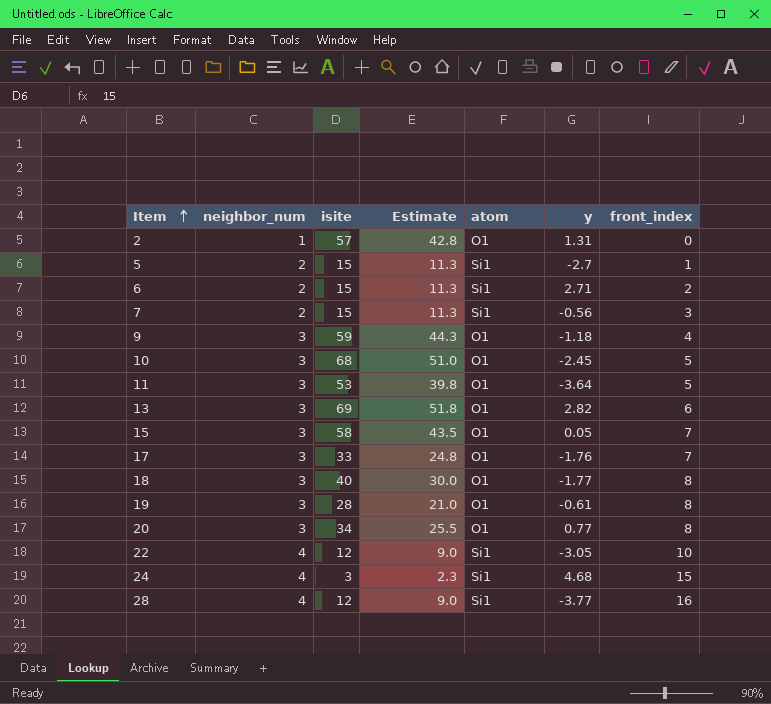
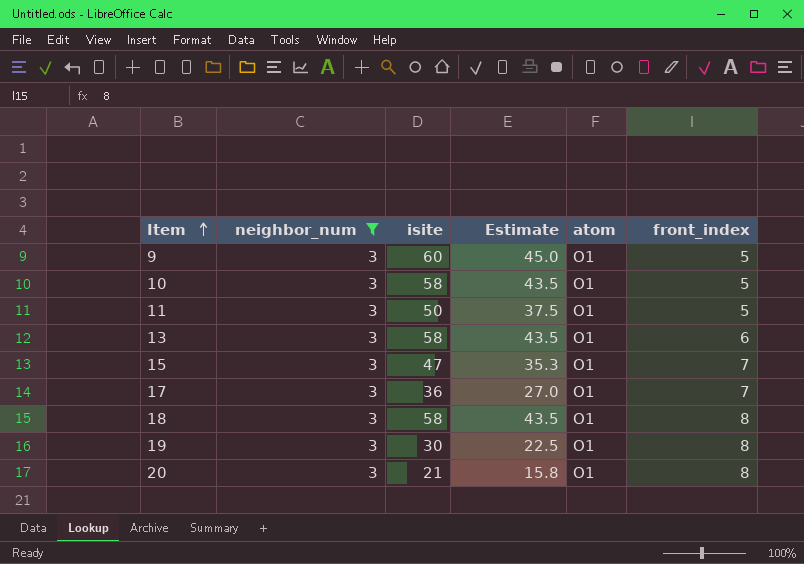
filter: none -> neighbor_num = 3
column y | position: 6 -> none
9 | isite: 59 -> 60
9 | Estimate: 44.3 -> 45.0
9 | front_index: 4 -> 5
10 | isite: 68 -> 58
10 | Estimate: 51.0 -> 43.5
11 | isite: 53 -> 50
11 | Estimate: 39.8 -> 37.5
13 | isite: 69 -> 58
13 | Estimate: 51.8 -> 43.5
15 | isite: 58 -> 47
15 | Estimate: 43.5 -> 35.3
17 | isite: 33 -> 36
17 | Estimate: 24.8 -> 27.0
18 | isite: 40 -> 58
18 | Estimate: 30.0 -> 43.5
19 | isite: 28 -> 30
19 | Estimate: 21.0 -> 22.5
20 | isite: 34 -> 21
20 | Estimate: 25.5 -> 15.8

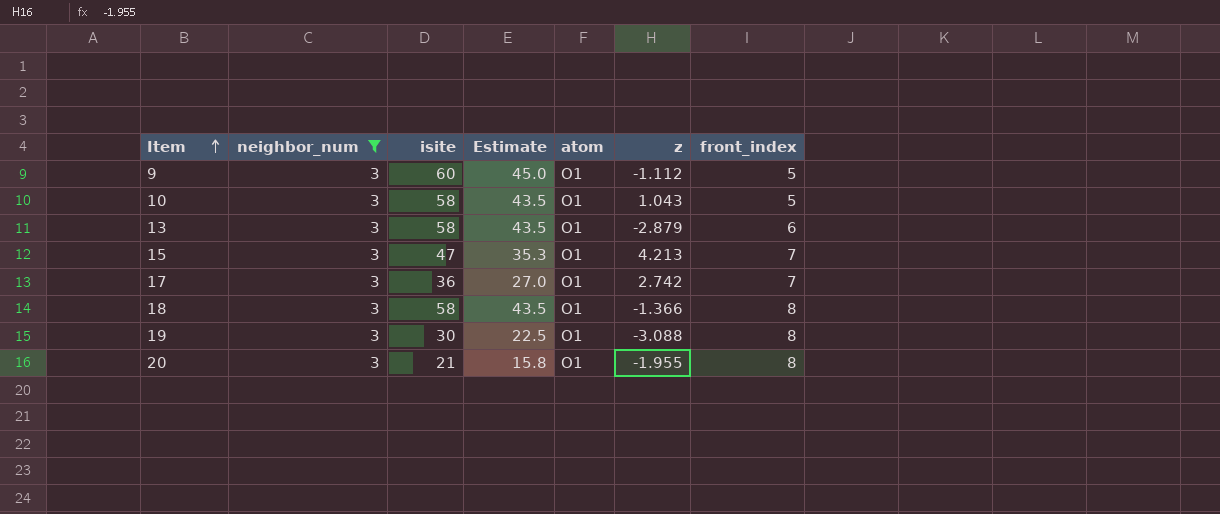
column z | position: none -> 6
row 11: 3 | 50 | 37.5 | O1 | 5 -> none

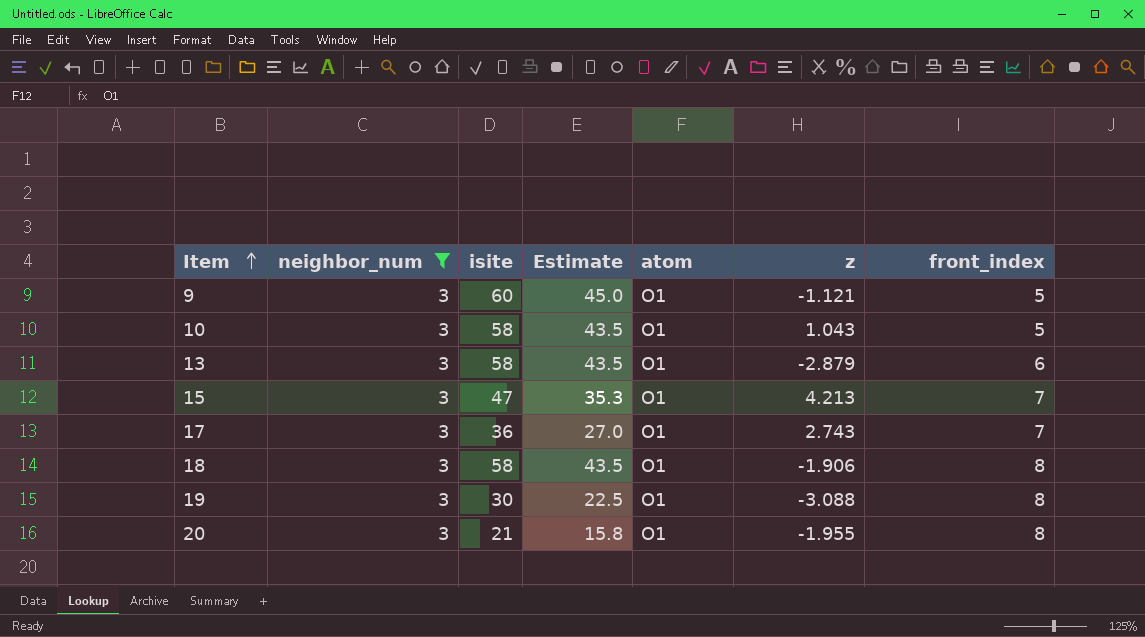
9 | z: -1.112 -> -1.121
17 | z: 2.742 -> 2.743
18 | z: -1.366 -> -1.906

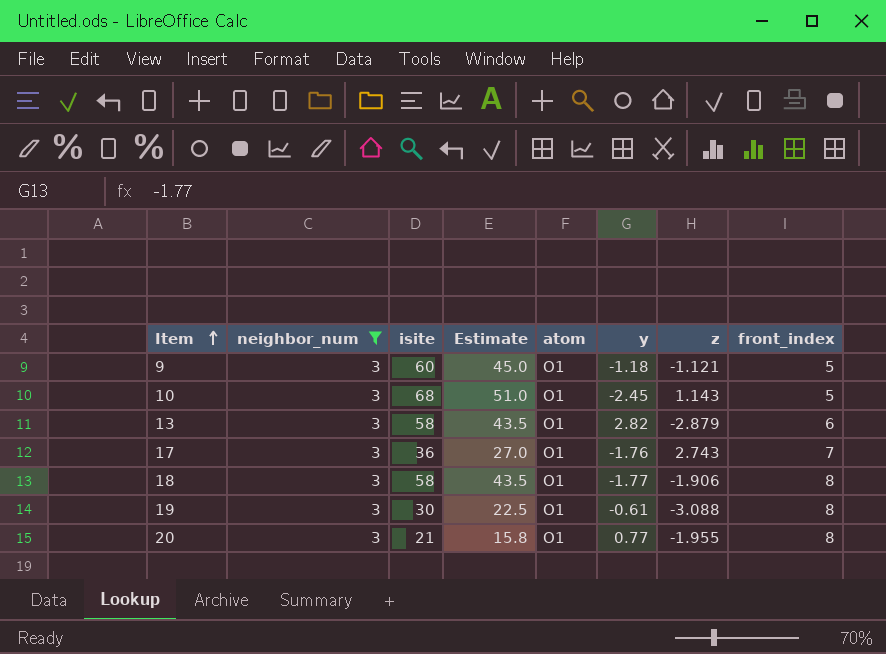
column y | position: none -> 6
row 15: 3 | 47 | 35.3 | O1 | 4.213 | 7 -> none
10 | isite: 58 -> 68
10 | Estimate: 43.5 -> 51.0
10 | z: 1.043 -> 1.143

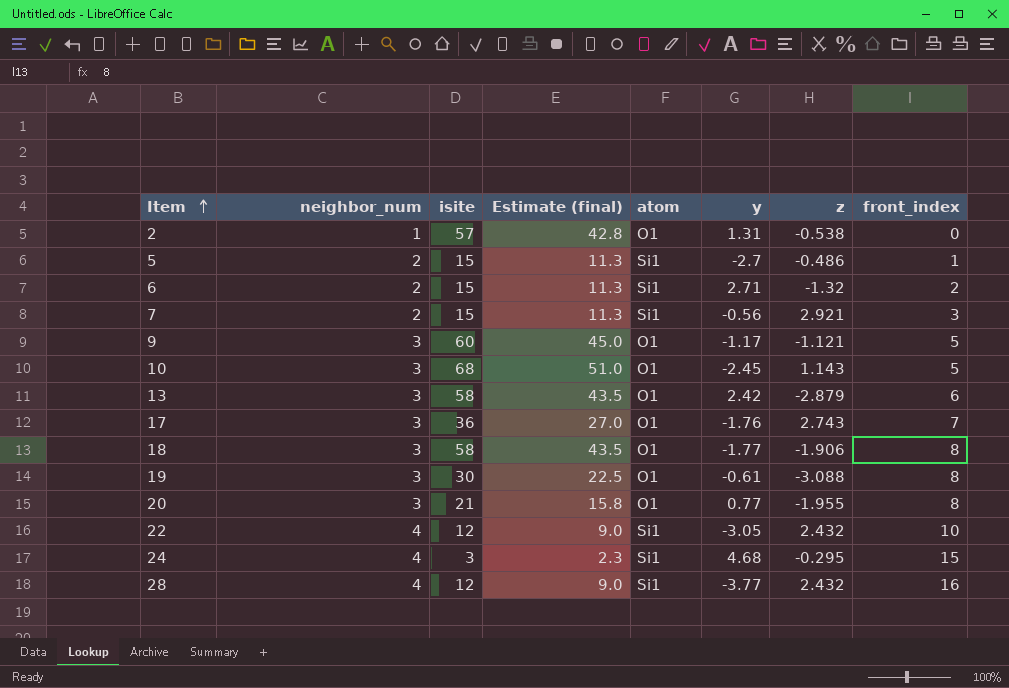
filter: neighbor_num = 3 -> none
column name: Estimate -> Estimate (final)
9 | y: -1.18 -> -1.17
13 | y: 2.82 -> 2.42

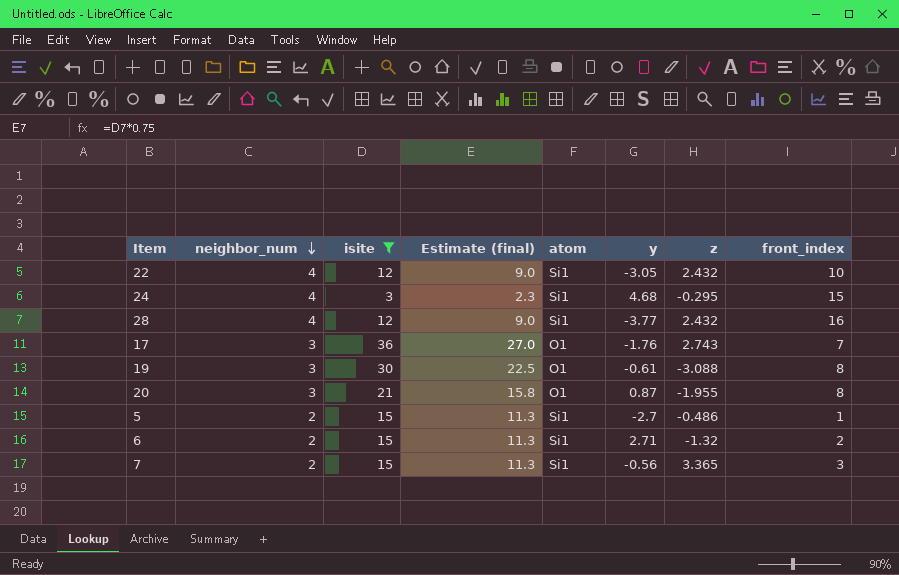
filter: none -> isite <= 36
row order: Item ascending -> neighbor_num descending
20 | y: 0.77 -> 0.87
7 | z: 2.921 -> 3.365

